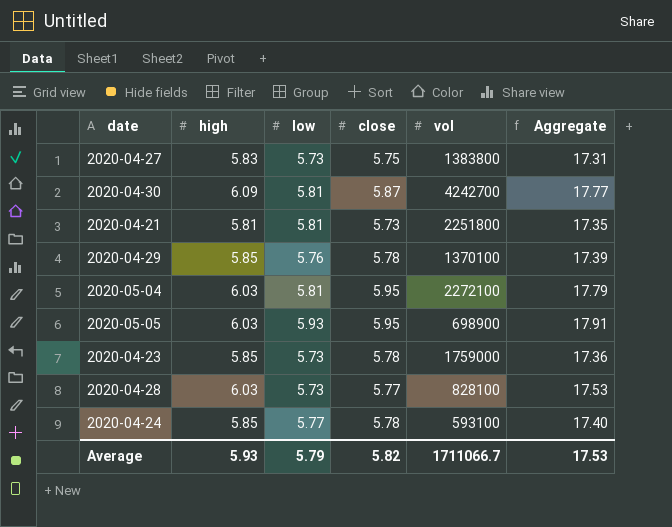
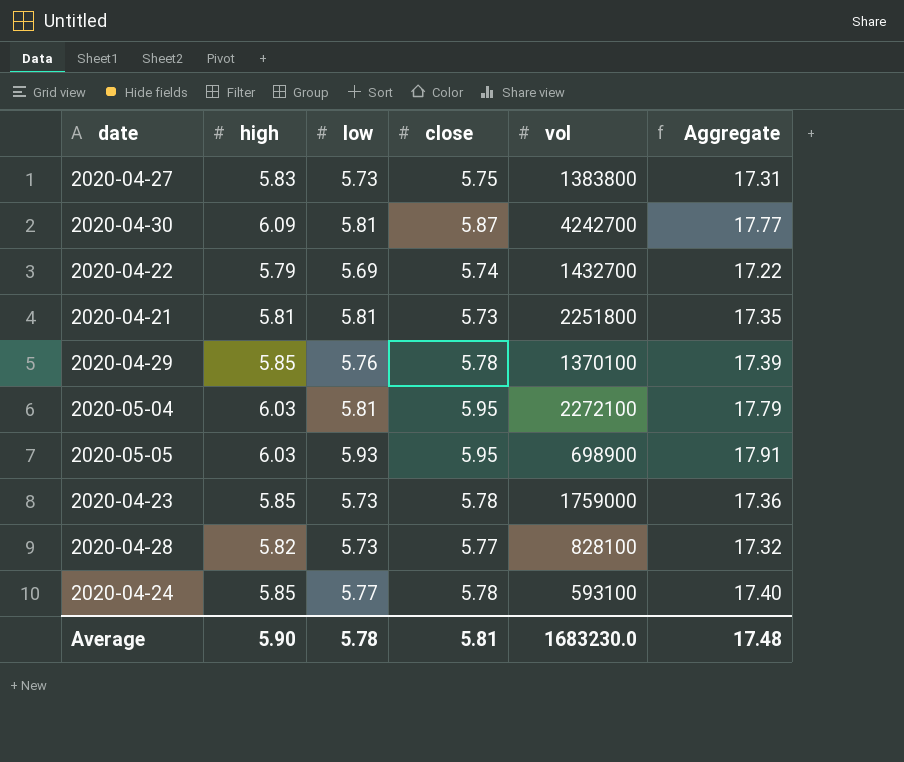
row 2020-04-22: none -> 5.79 | 5.69 | 5.74 | 1432700 | 17.22
2020-04-28 | high: 6.03 -> 5.82
2020-04-28 | Aggregate: 17.53 -> 17.32
Average | high: 5.93 -> 5.90
Average | low: 5.79 -> 5.78
Average | close: 5.82 -> 5.81
Average | vol: 1711066.7 -> 1683230.0
Average | Aggregate: 17.53 -> 17.48

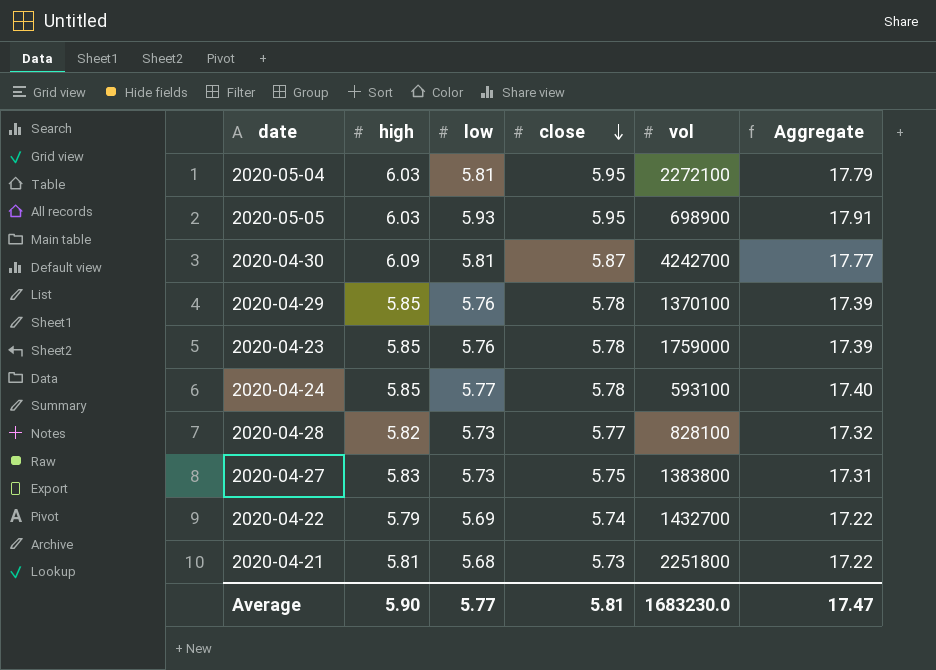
row order: none -> close descending
2020-04-23 | low: 5.73 -> 5.76
2020-04-23 | Aggregate: 17.36 -> 17.39
2020-04-21 | low: 5.81 -> 5.68
2020-04-21 | Aggregate: 17.35 -> 17.22
Average | low: 5.78 -> 5.77
Average | Aggregate: 17.48 -> 17.47

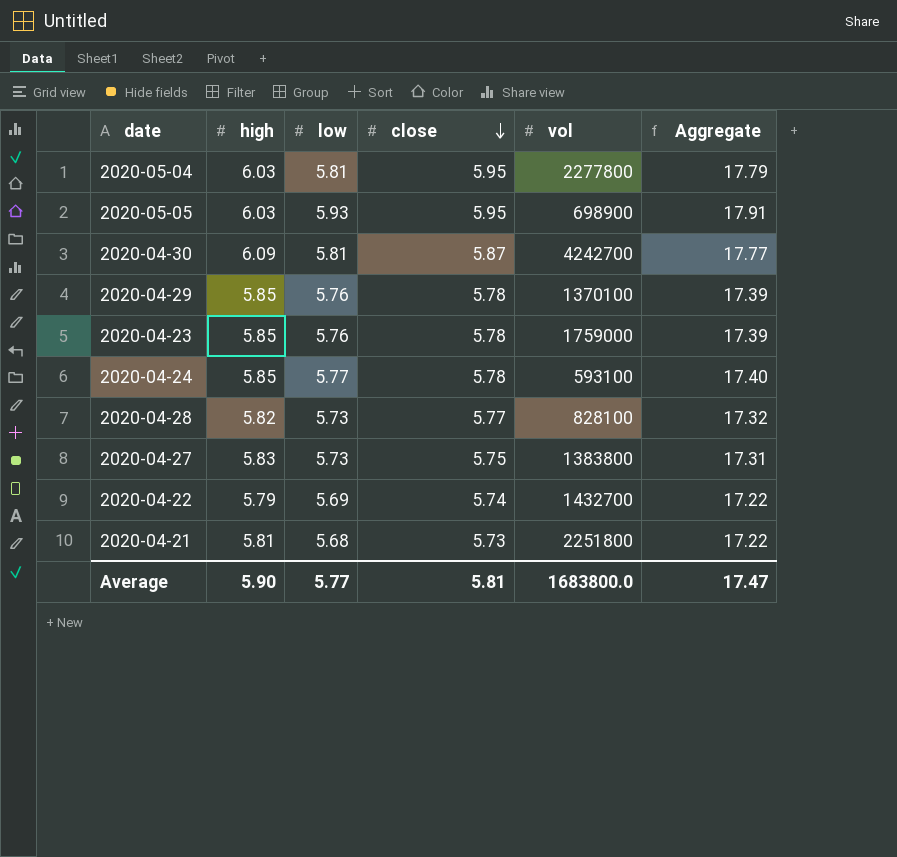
2020-05-04 | vol: 2272100 -> 2277800
Average | vol: 1683230.0 -> 1683800.0

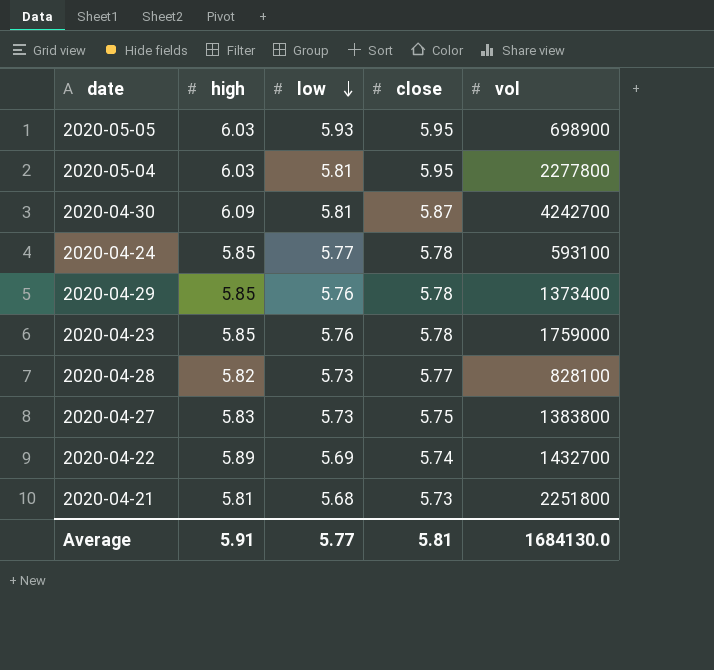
row order: close descending -> low descending
column Aggregate | formula: [high] + [low] + [close] -> none
2020-04-29 | vol: 1370100 -> 1373400
2020-04-22 | high: 5.79 -> 5.89
Average | high: 5.90 -> 5.91
Average | vol: 1683800.0 -> 1684130.0

